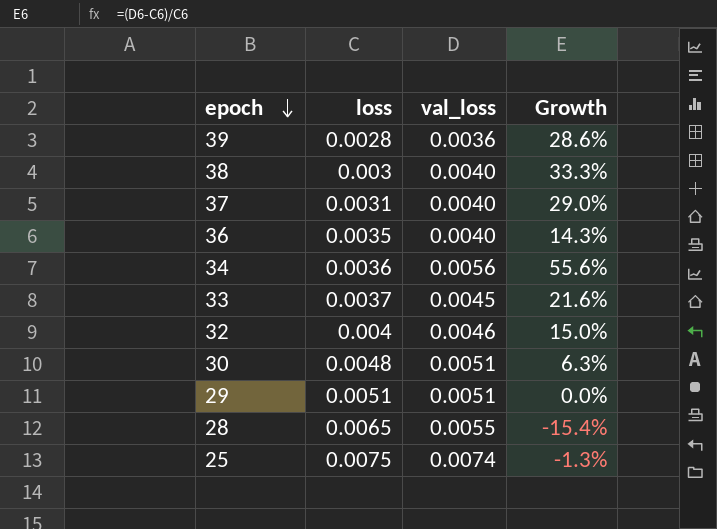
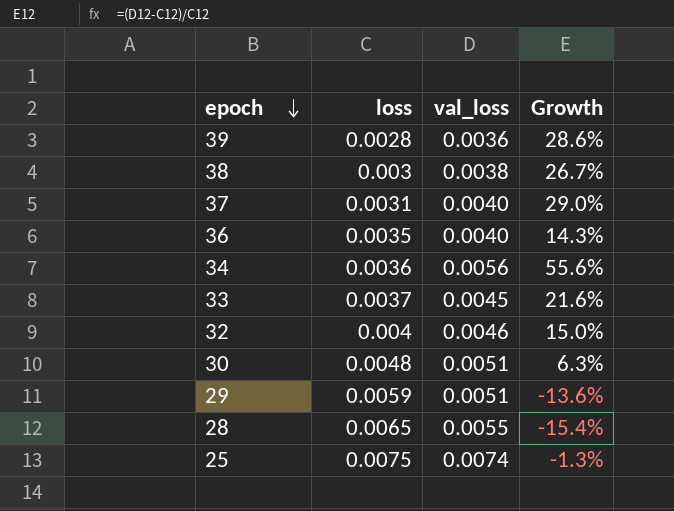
38 | val_loss: 0.0040 -> 0.0038
38 | Growth: 33.3% -> 26.7%
29 | loss: 0.0051 -> 0.0059
29 | Growth: 0.0% -> -13.6%

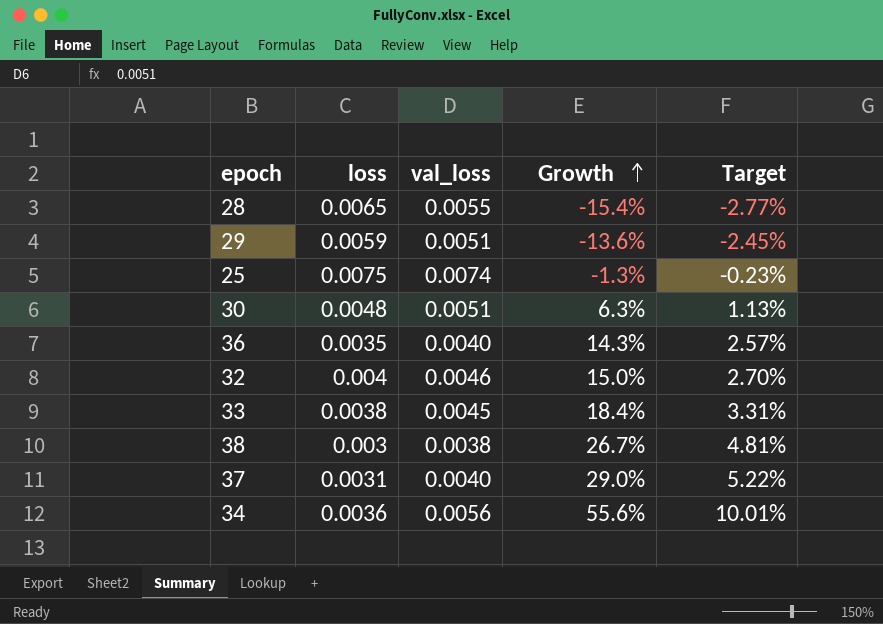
row order: epoch descending -> Growth ascending
column Target | formula: none -> [Growth] * 0.18
row 39: 0.0028 | 0.0036 | 28.6% -> none
33 | loss: 0.0037 -> 0.0038
33 | Growth: 21.6% -> 18.4%

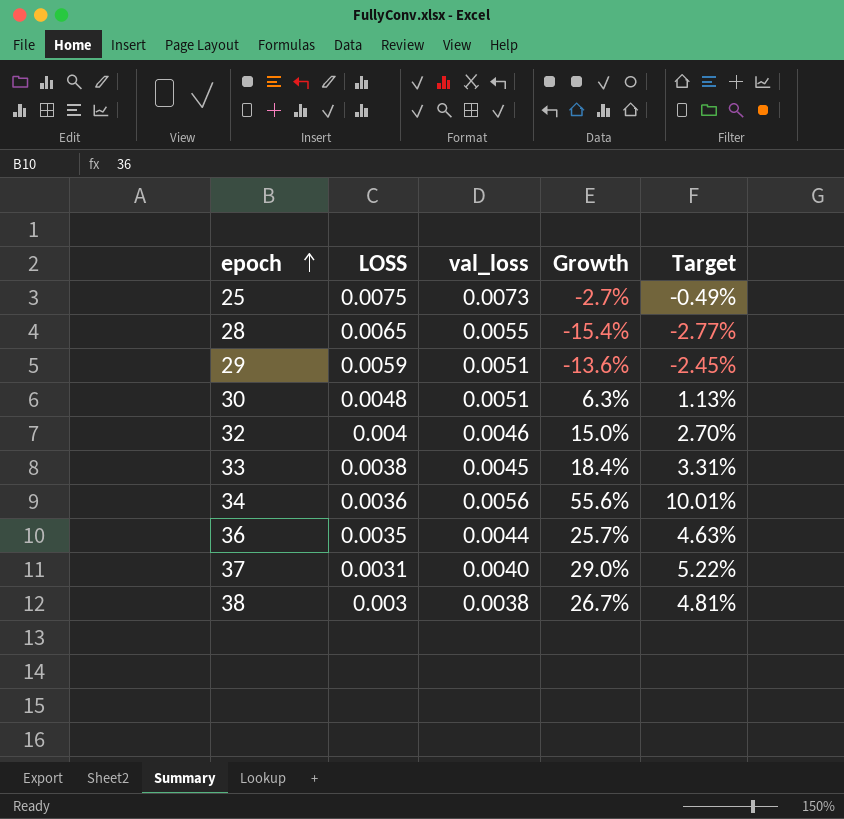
row order: Growth ascending -> epoch ascending
column name: loss -> LOSS
25 | val_loss: 0.0074 -> 0.0073
25 | Growth: -1.3% -> -2.7%
25 | Target: -0.23% -> -0.49%
36 | val_loss: 0.0040 -> 0.0044
36 | Growth: 14.3% -> 25.7%
36 | Target: 2.57% -> 4.63%

